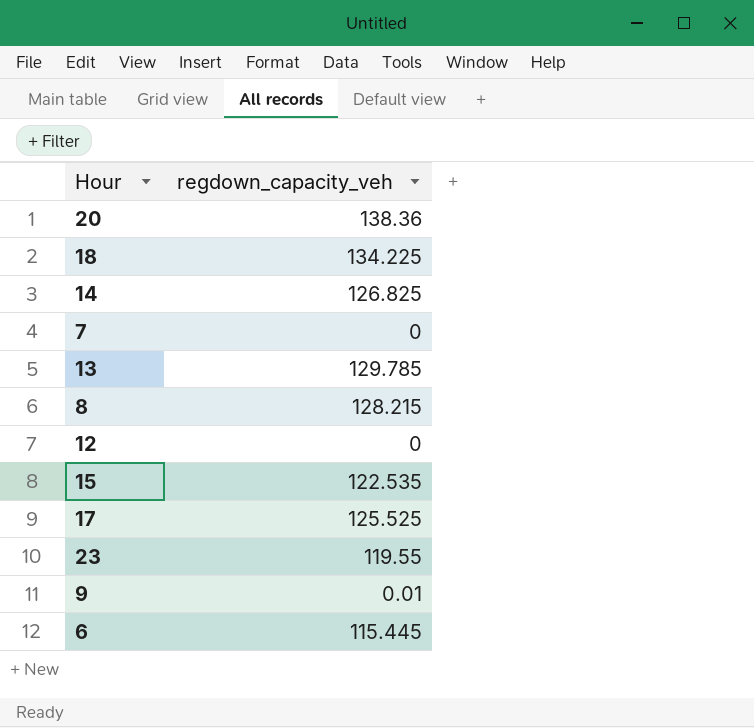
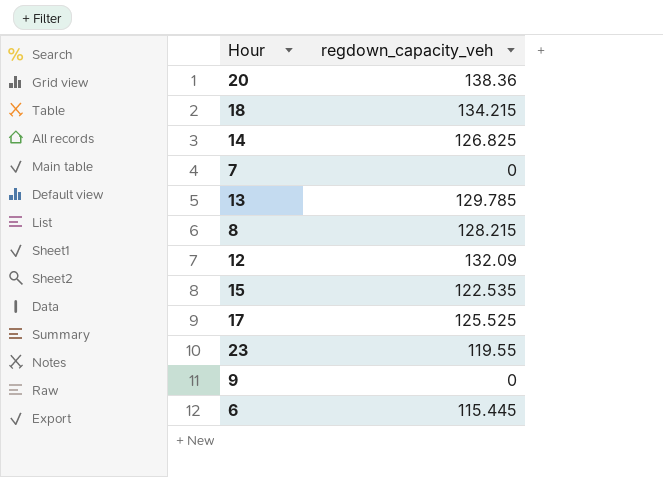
18 | regdown_capacity_veh: 134.225 -> 134.215
12 | regdown_capacity_veh: 0 -> 132.09
9 | regdown_capacity_veh: 0.01 -> 0

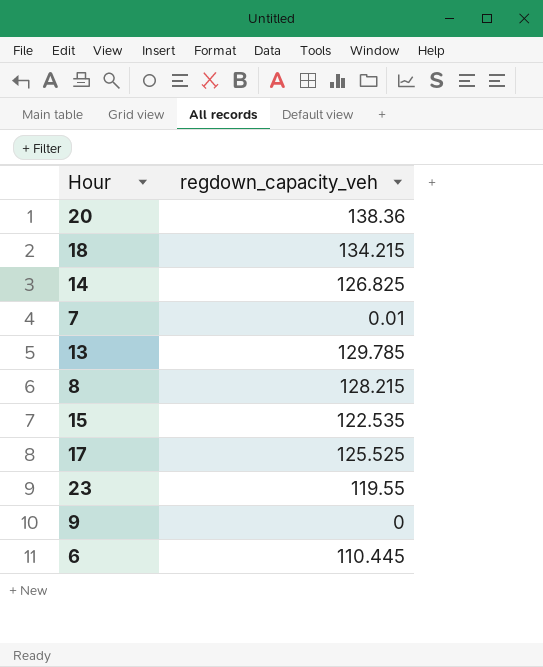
row 12: 132.09 -> none
7 | regdown_capacity_veh: 0 -> 0.01
6 | regdown_capacity_veh: 115.445 -> 110.445

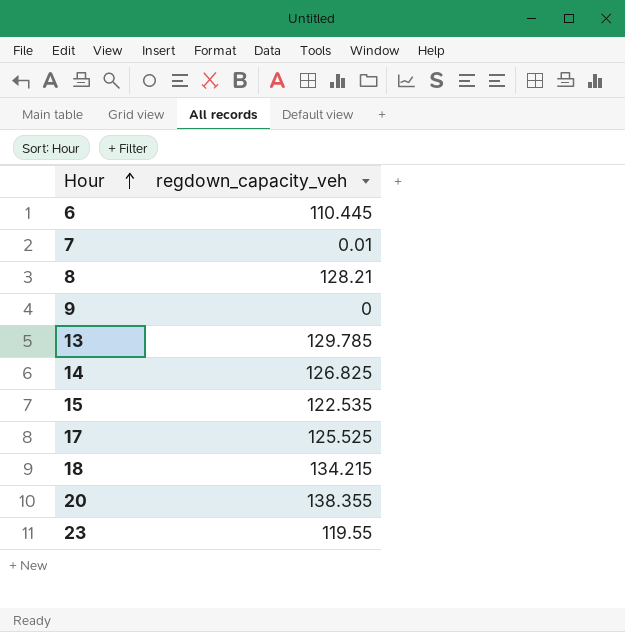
row order: none -> Hour ascending
8 | regdown_capacity_veh: 128.215 -> 128.21
20 | regdown_capacity_veh: 138.36 -> 138.355

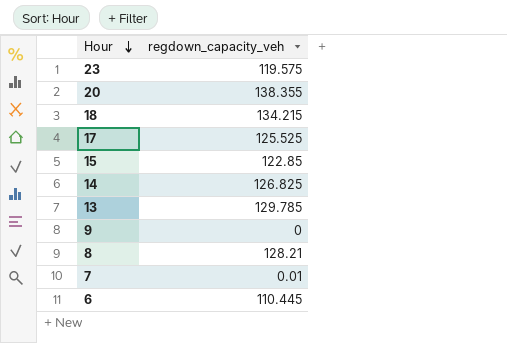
row order: Hour ascending -> Hour descending
23 | regdown_capacity_veh: 119.55 -> 119.575
15 | regdown_capacity_veh: 122.535 -> 122.85

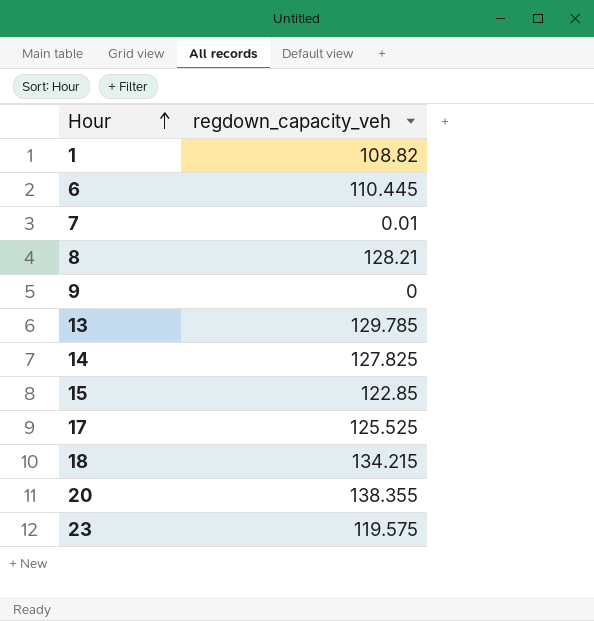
row order: Hour descending -> Hour ascending
row 1: none -> 108.82
14 | regdown_capacity_veh: 126.825 -> 127.825

